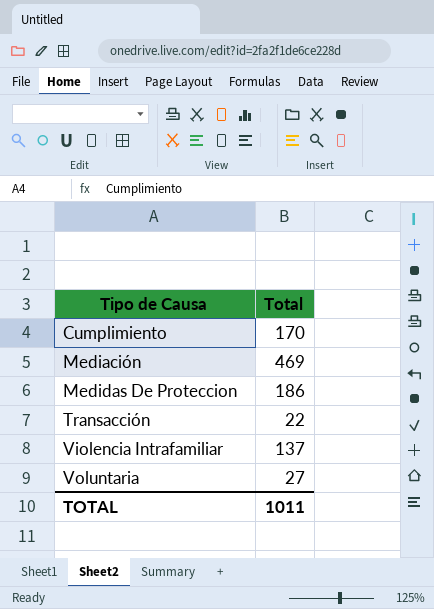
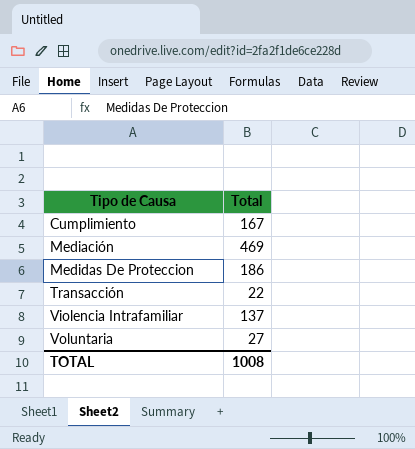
Cumplimiento | Total: 170 -> 167
TOTAL | Total: 1011 -> 1008

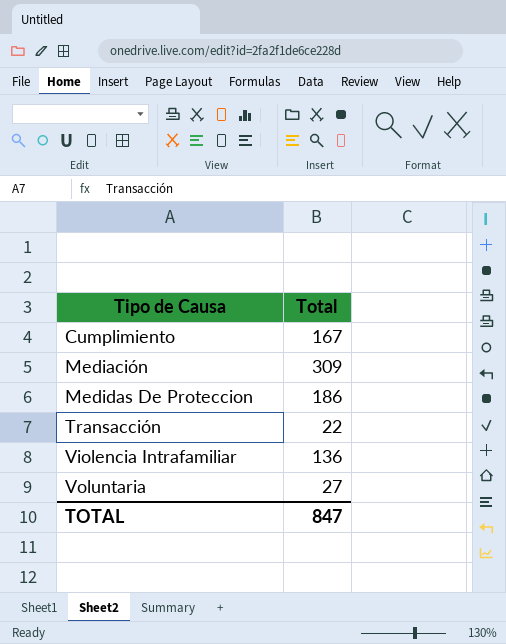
Mediación | Total: 469 -> 309
Violencia Intrafamiliar | Total: 137 -> 136
TOTAL | Total: 1008 -> 847

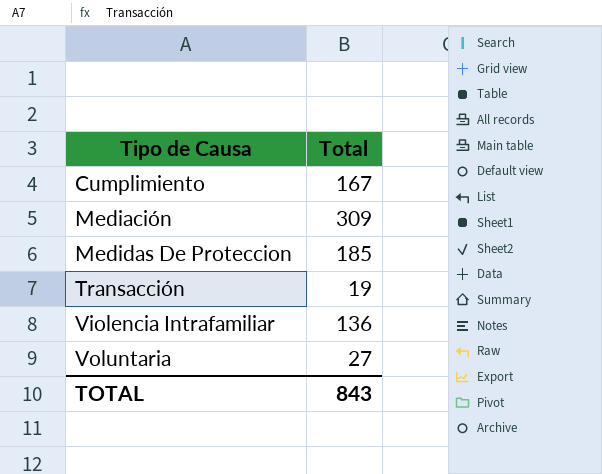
Medidas De Proteccion | Total: 186 -> 185
Transacción | Total: 22 -> 19
TOTAL | Total: 847 -> 843

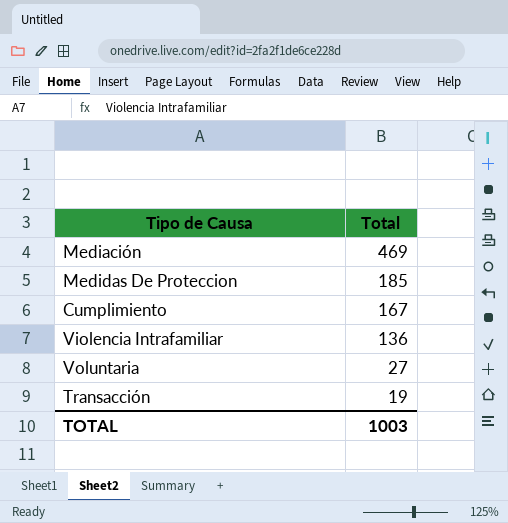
row order: Tipo de Causa ascending -> Total descending
Mediación | Total: 309 -> 469
TOTAL | Total: 843 -> 1003

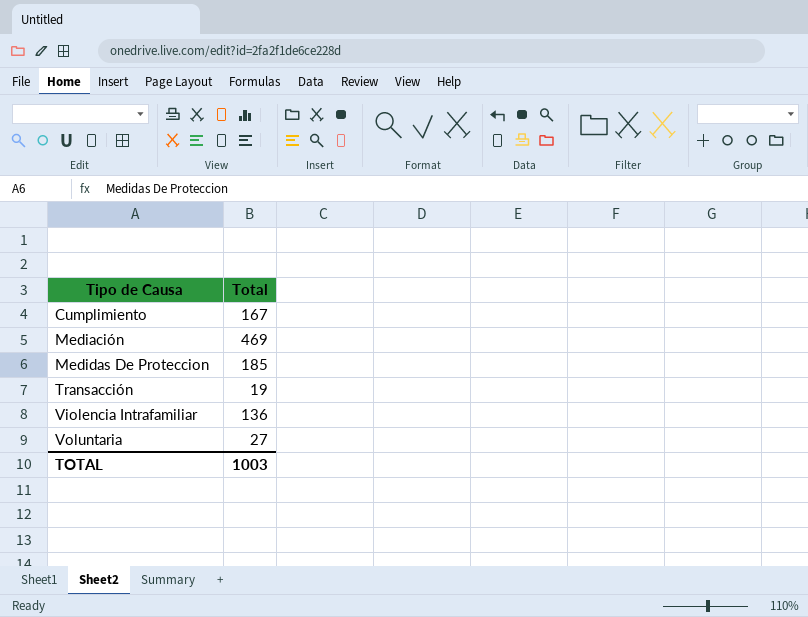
row order: Total descending -> Tipo de Causa ascending

